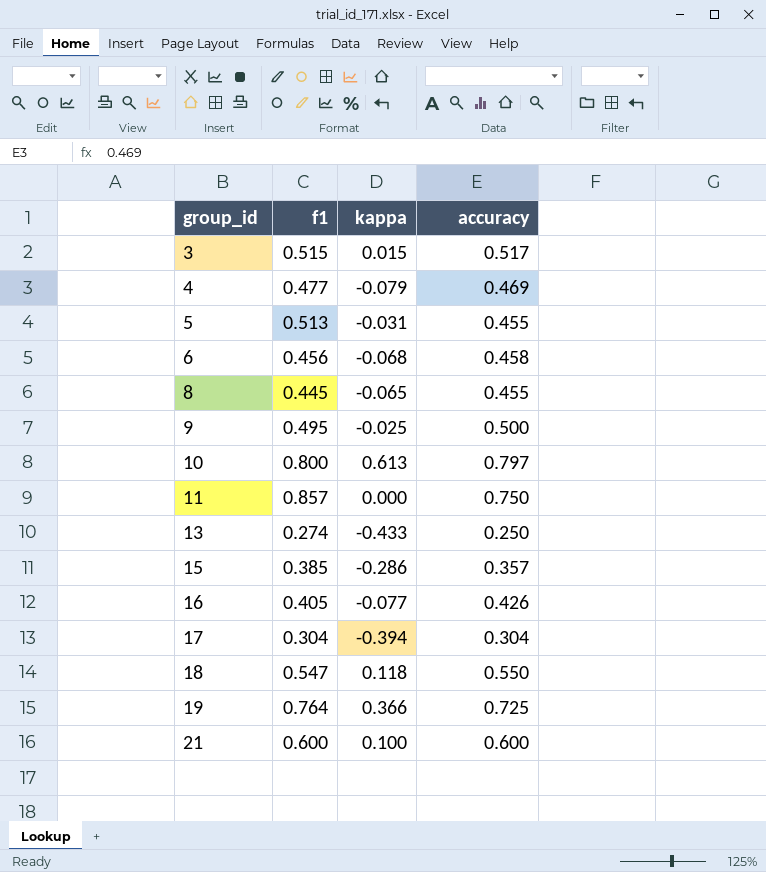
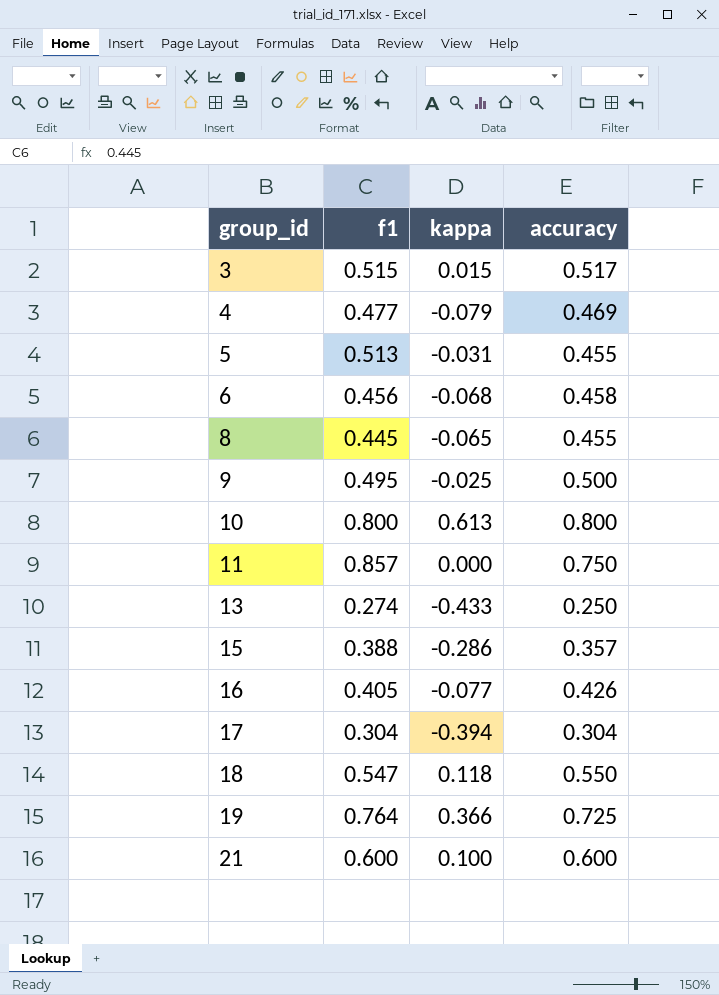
10 | accuracy: 0.797 -> 0.800
15 | f1: 0.385 -> 0.388

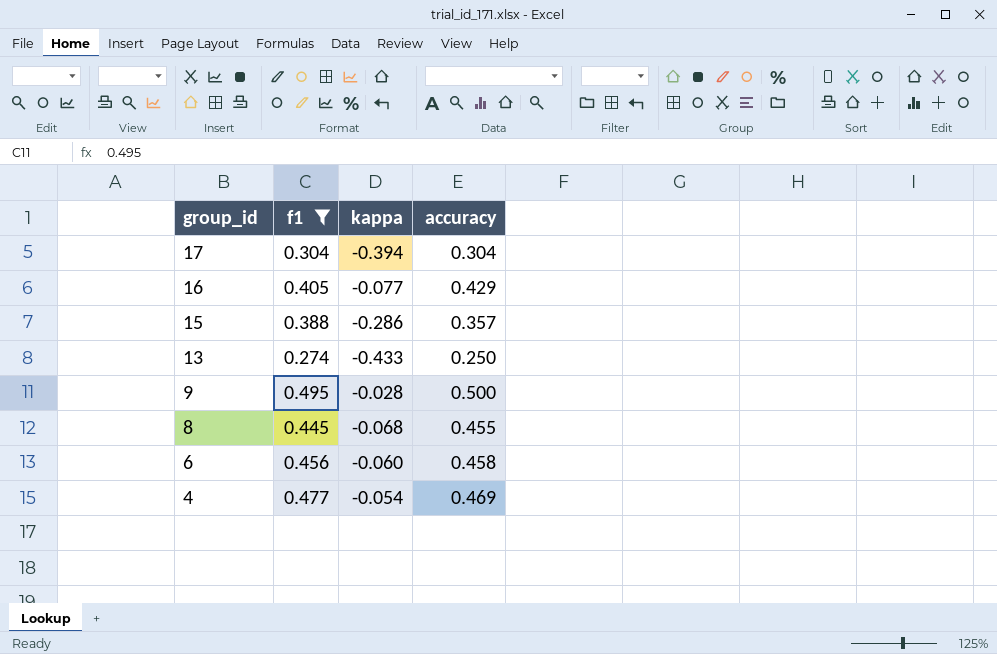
filter: none -> f1 <= 0.495
row order: group_id ascending -> group_id descending
16 | accuracy: 0.426 -> 0.429
9 | kappa: -0.025 -> -0.028
8 | kappa: -0.065 -> -0.068
6 | kappa: -0.068 -> -0.060
4 | kappa: -0.079 -> -0.054

